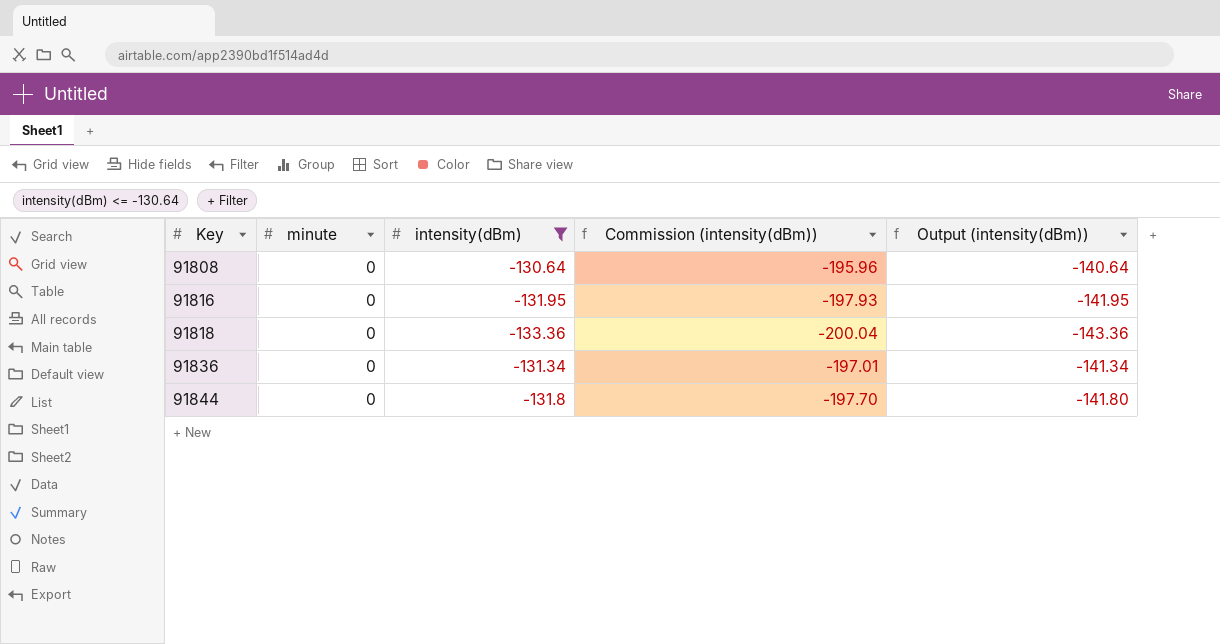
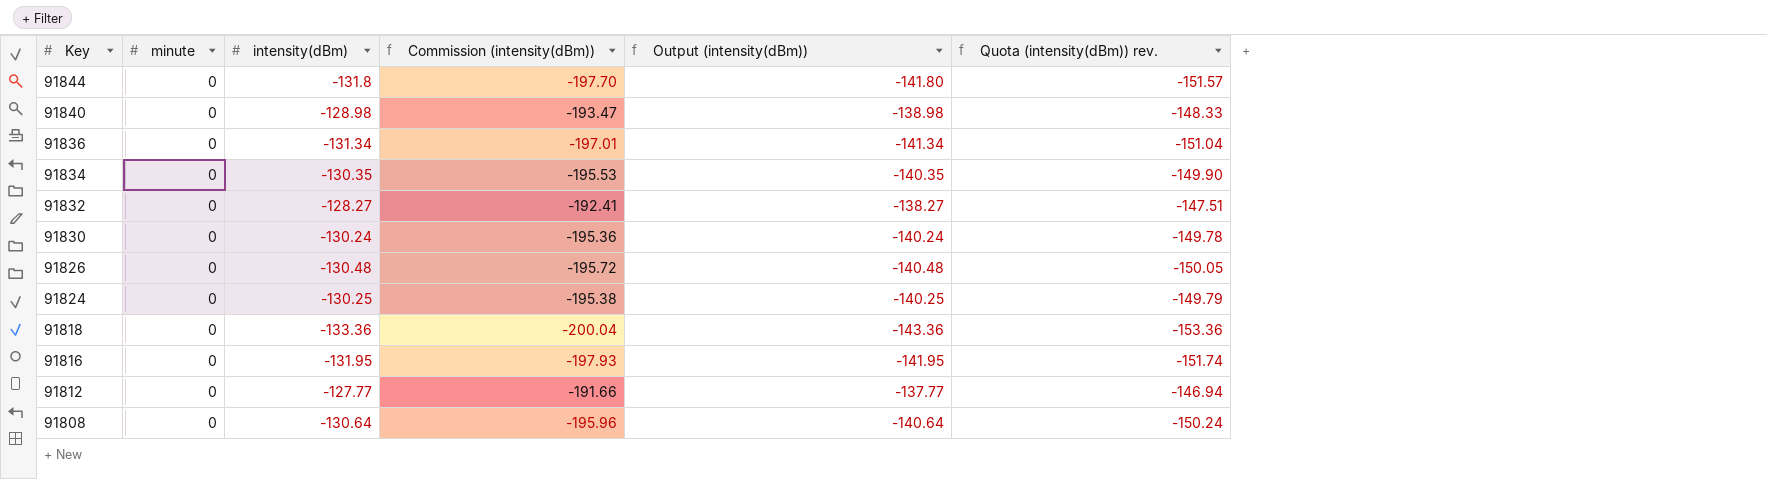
filter: intensity(dBm) <= -130.64 -> none
row order: Key ascending -> Key descending
column Quota (intensity(dBm)) rev. | formula: none -> [intensity(dBm)] * 1.15

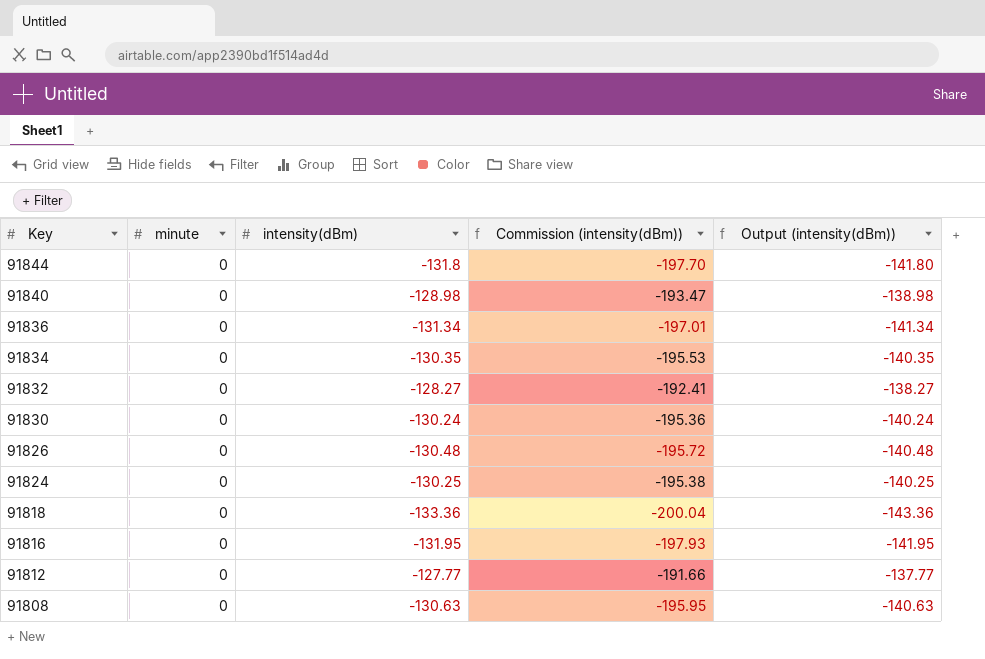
column Quota (intensity(dBm)) rev. | formula: [intensity(dBm)] * 1.15 -> none
91808 | intensity(dBm): -130.64 -> -130.63
91808 | Commission (intensity(dBm)): -195.96 -> -195.95
91808 | Output (intensity(dBm)): -140.64 -> -140.63

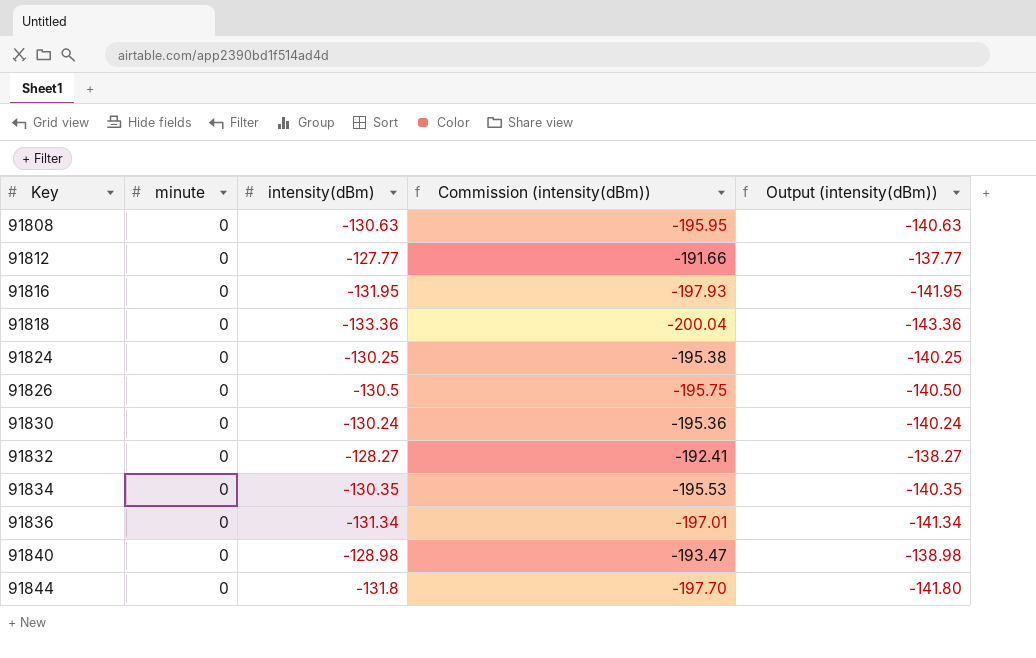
row order: Key descending -> Key ascending
91826 | intensity(dBm): -130.48 -> -130.5
91826 | Commission (intensity(dBm)): -195.72 -> -195.75
91826 | Output (intensity(dBm)): -140.48 -> -140.50

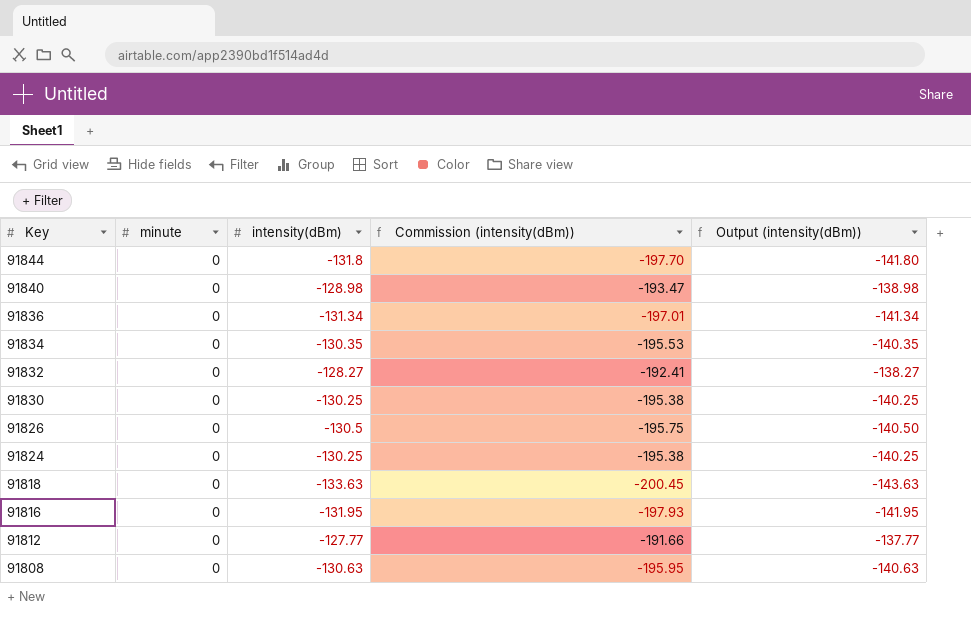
row order: Key ascending -> Key descending
91830 | intensity(dBm): -130.24 -> -130.25
91830 | Commission (intensity(dBm)): -195.36 -> -195.38
91830 | Output (intensity(dBm)): -140.24 -> -140.25
91818 | intensity(dBm): -133.36 -> -133.63
91818 | Commission (intensity(dBm)): -200.04 -> -200.45
91818 | Output (intensity(dBm)): -143.36 -> -143.63

